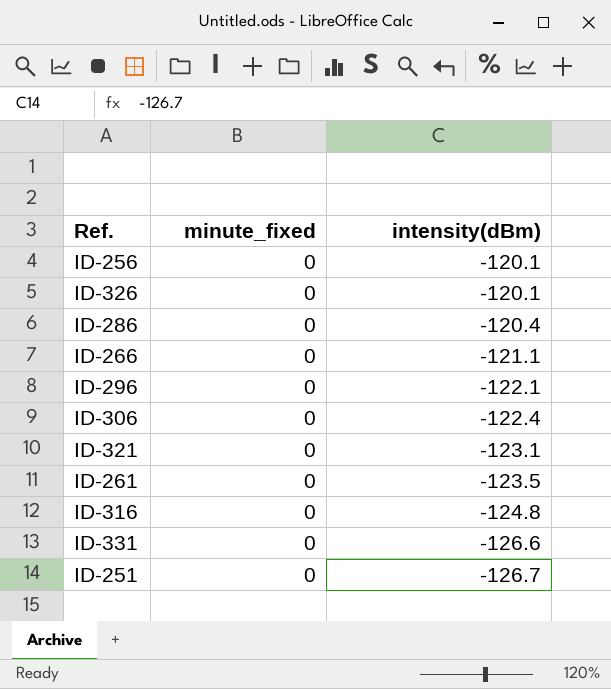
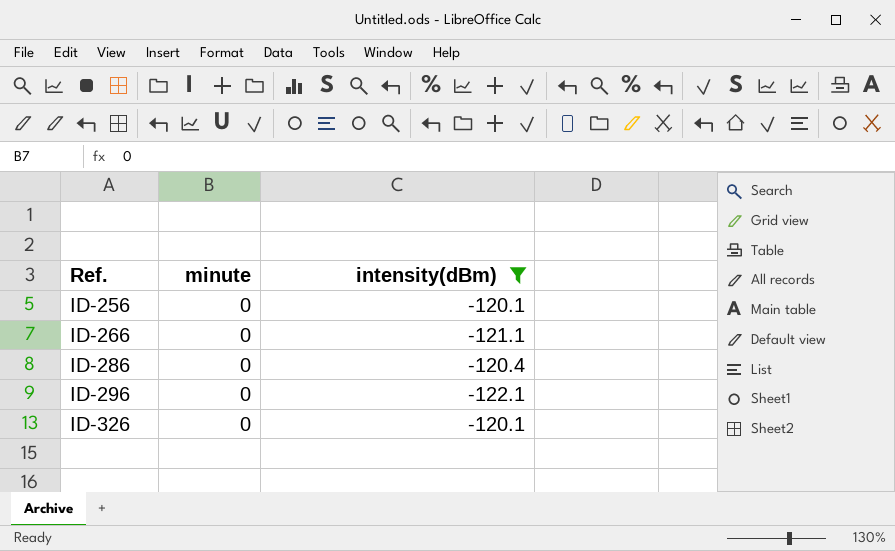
filter: none -> intensity(dBm) >= -122.1
row order: intensity(dBm) descending -> Ref. ascending
column name: minute_fixed -> minute

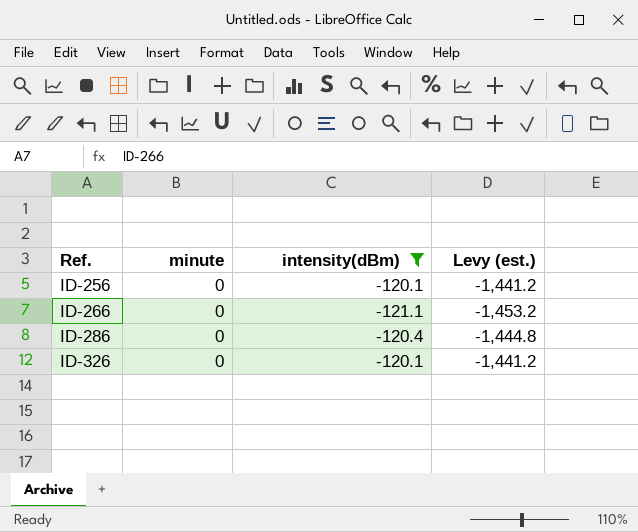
column Levy (est.) | formula: none -> [intensity(dBm)] * 12
row ID-296: 0 | -122.1 -> none

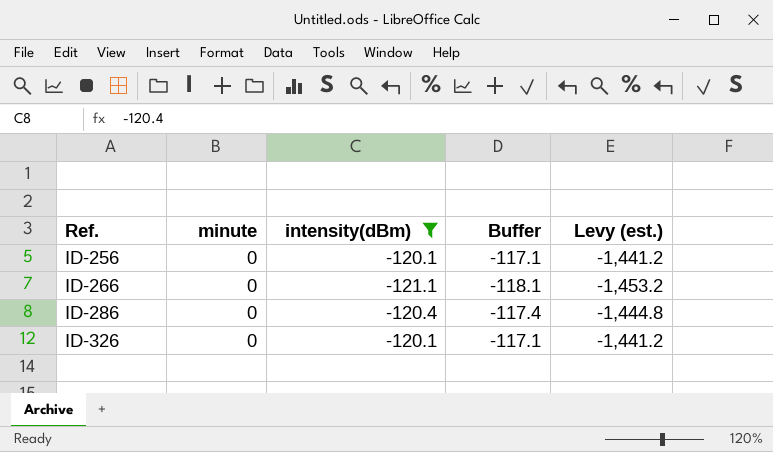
column Buffer | formula: none -> [intensity(dBm)] + 3

